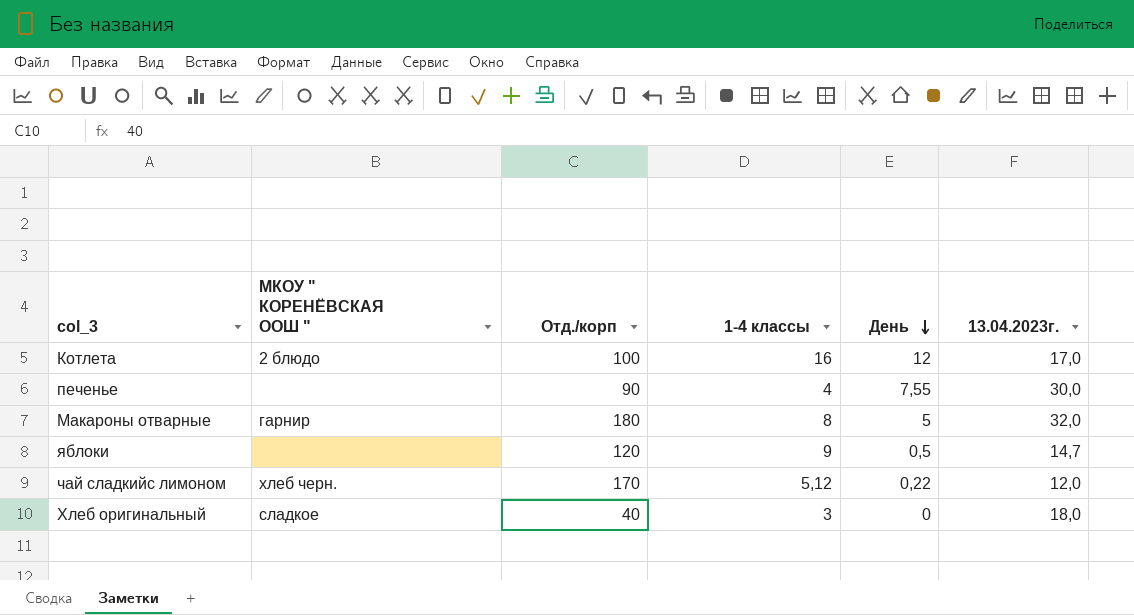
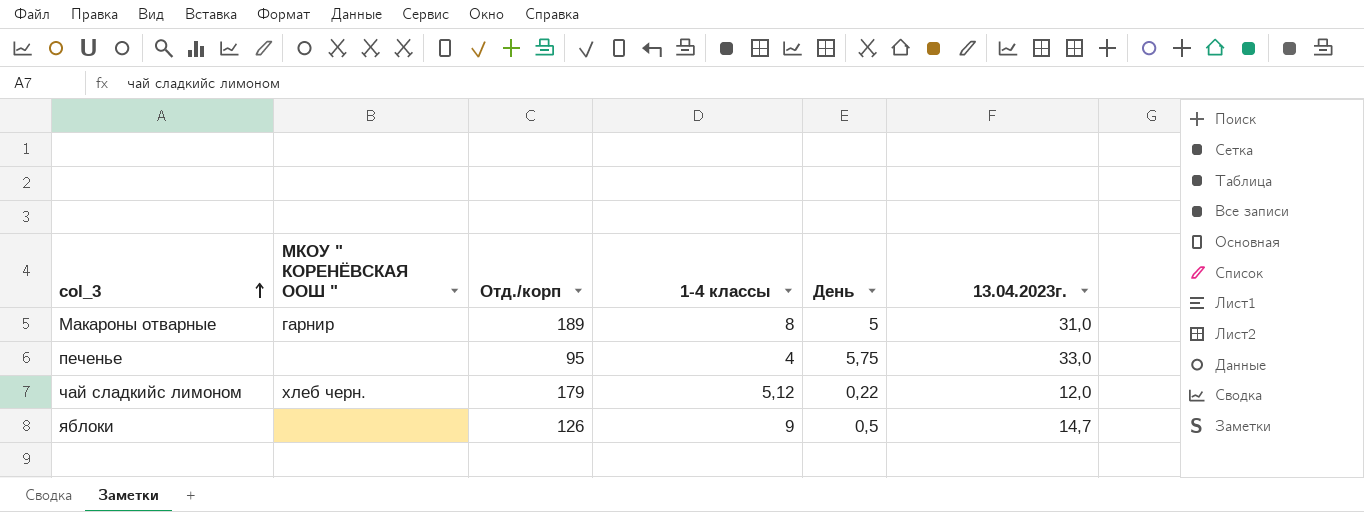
row order: День descending -> col_3 ascending
row Котлета: 2 блюдо | 100 | 16 | 12 | 17,0 -> none
row Хлеб оригинальный: сладкое | 40 | 3 | 0 | 18,0 -> none
Макароны отварные | Отд./корп: 180 -> 189
Макароны отварные | 13.04.2023г.: 32,0 -> 31,0
печенье | Отд./корп: 90 -> 95
печенье | День: 7,55 -> 5,75
печенье | 13.04.2023г.: 30,0 -> 33,0
чай сладкийс лимоном | Отд./корп: 170 -> 179
яблоки | Отд./корп: 120 -> 126

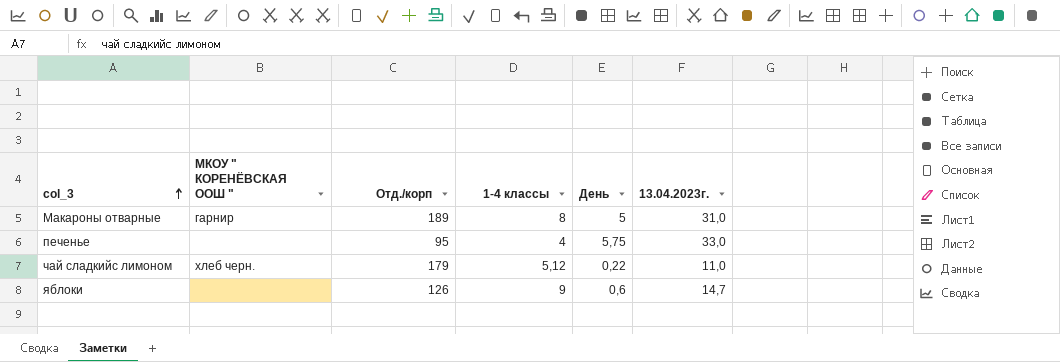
чай сладкийс лимоном | 13.04.2023г.: 12,0 -> 11,0
яблоки | День: 0,5 -> 0,6

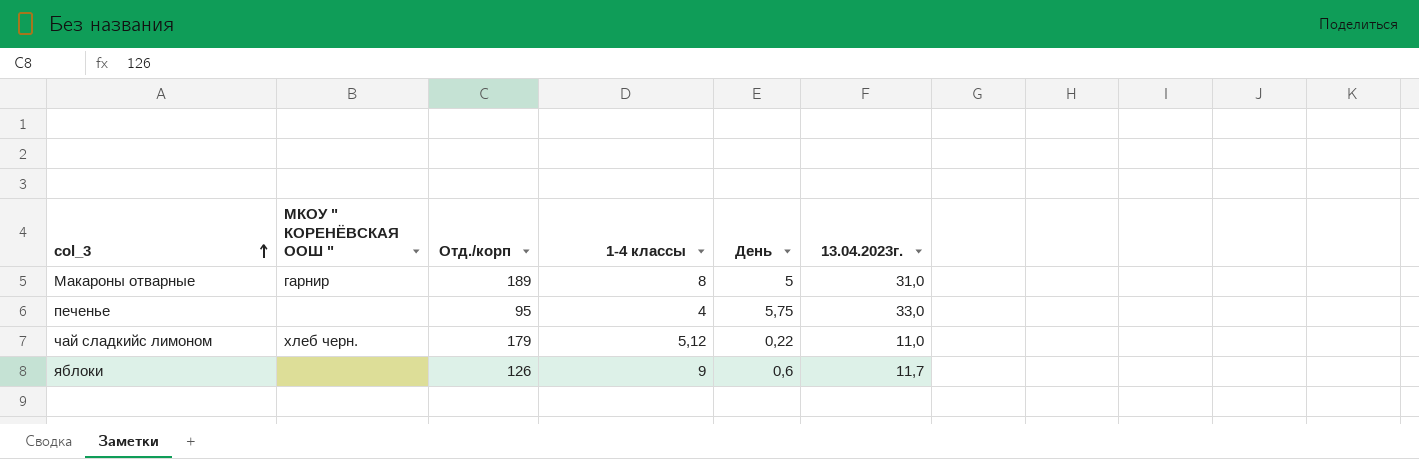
яблоки | 13.04.2023г.: 14,7 -> 11,7

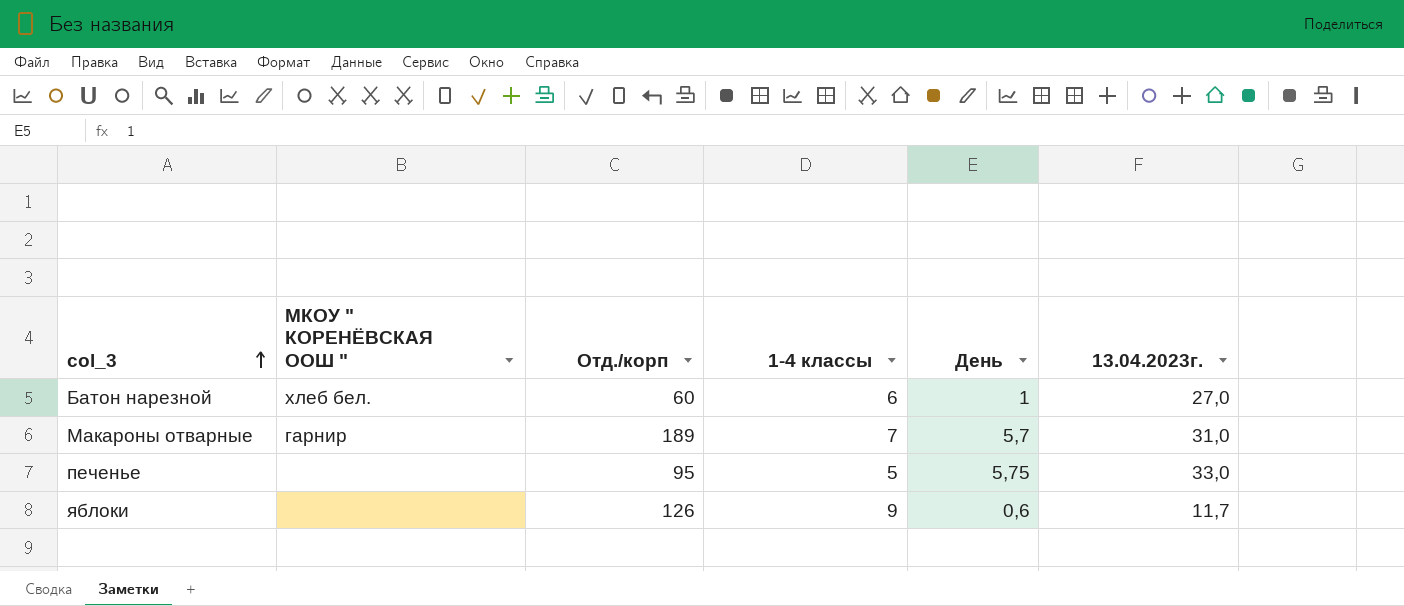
row чай сладкийс лимоном: хлеб черн. | 179 | 5,12 | 0,22 | 11,0 -> none
row Батон нарезной: none -> хлеб бел. | 60 | 6 | 1 | 27,0
Макароны отварные | 1-4 классы: 8 -> 7
Макароны отварные | День: 5 -> 5,7
печенье | 1-4 классы: 4 -> 5

